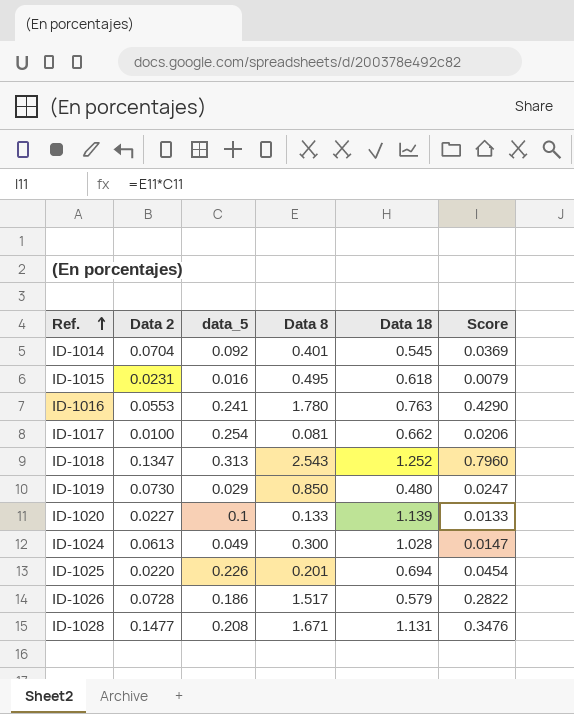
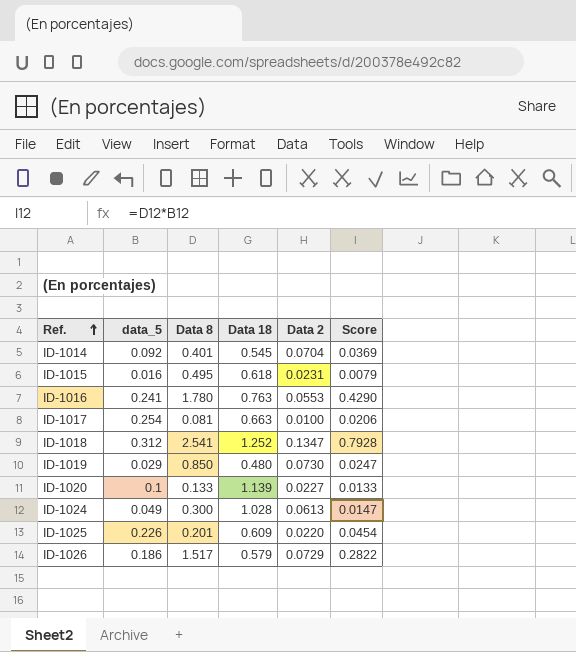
column Data 2 | position: 2 -> 5
row ID-1028: 0.1477 | 0.208 | 1.671 | 1.131 | 0.3476 -> none
ID-1017 | Data 18: 0.662 -> 0.663
ID-1018 | data_5: 0.313 -> 0.312
ID-1018 | Data 8: 2.543 -> 2.541
ID-1018 | Score: 0.7960 -> 0.7928
ID-1025 | Data 18: 0.694 -> 0.609
ID-1026 | Data 2: 0.0728 -> 0.0729

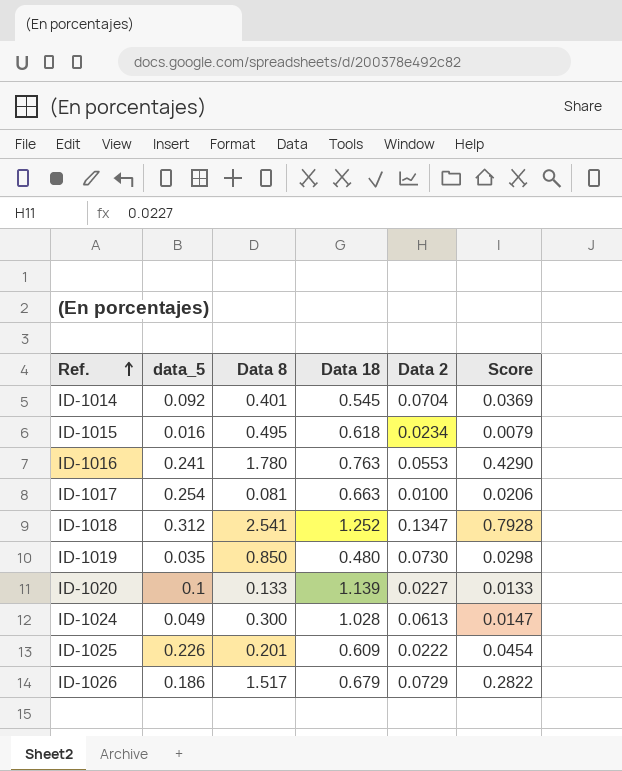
ID-1015 | Data 2: 0.0231 -> 0.0234
ID-1019 | data_5: 0.029 -> 0.035
ID-1019 | Score: 0.0247 -> 0.0298
ID-1025 | Data 2: 0.0220 -> 0.0222
ID-1026 | Data 18: 0.579 -> 0.679

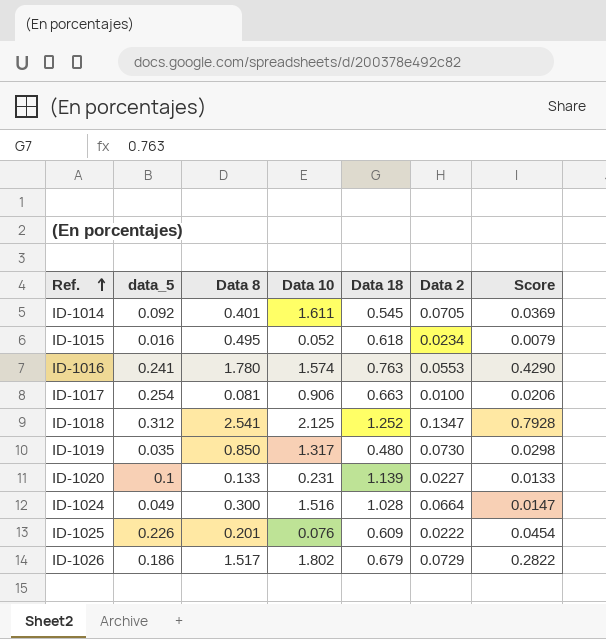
column Data 10 | position: none -> 4
ID-1014 | Data 2: 0.0704 -> 0.0705
ID-1024 | Data 2: 0.0613 -> 0.0664

